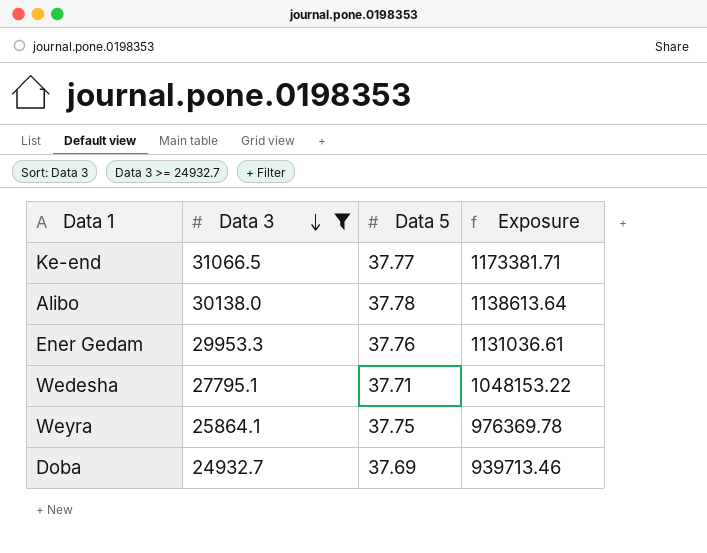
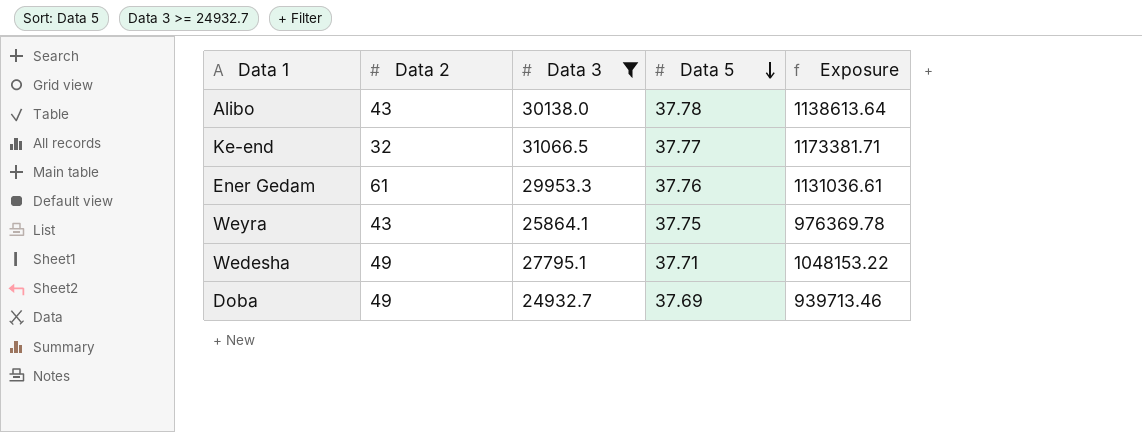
row order: Data 3 descending -> Data 5 descending
column Data 2 | position: none -> 2

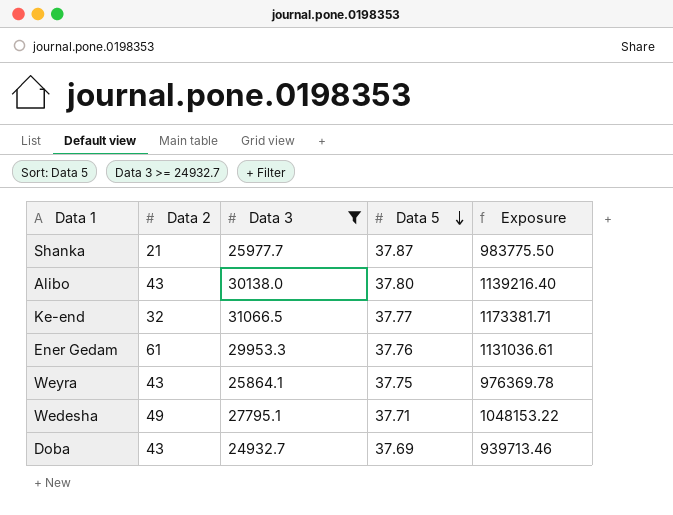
row Shanka: none -> 21 | 25977.7 | 37.87 | 983775.50
Alibo | Data 5: 37.78 -> 37.80
Alibo | Exposure: 1138613.64 -> 1139216.40
Doba | Data 2: 49 -> 43

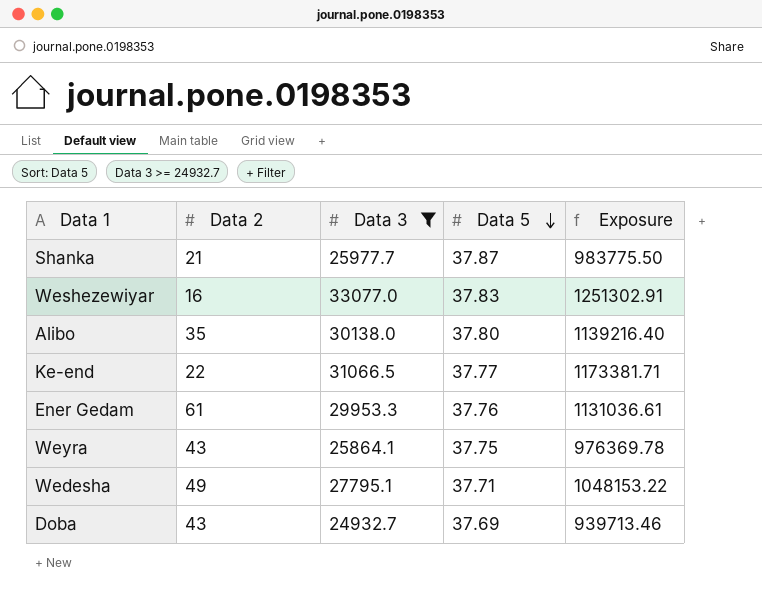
row Weshezewiyar: none -> 16 | 33077.0 | 37.83 | 1251302.91
Alibo | Data 2: 43 -> 35
Ke-end | Data 2: 32 -> 22

